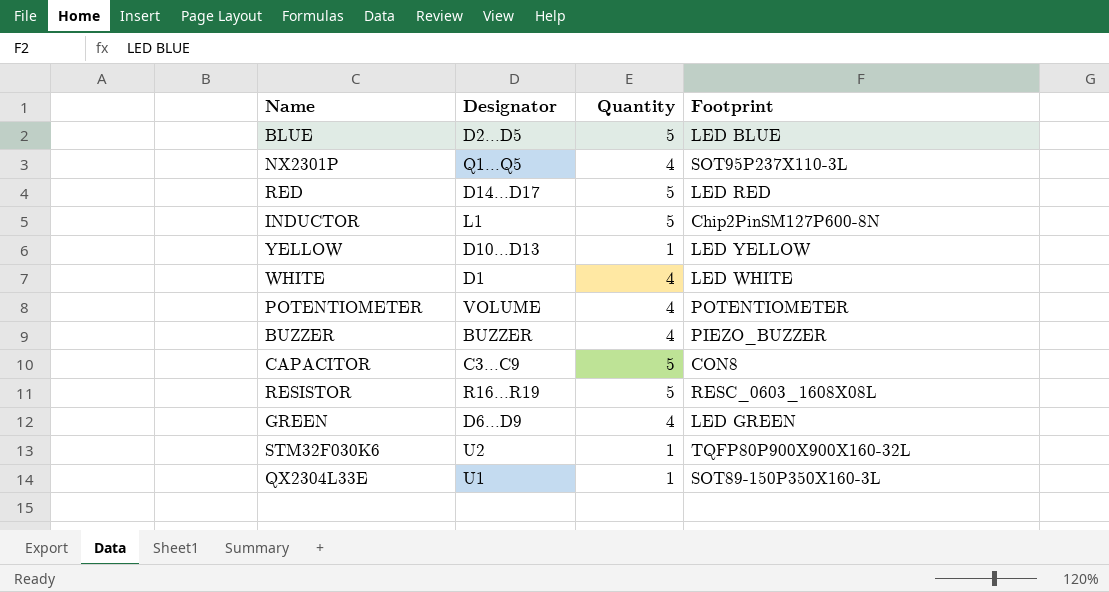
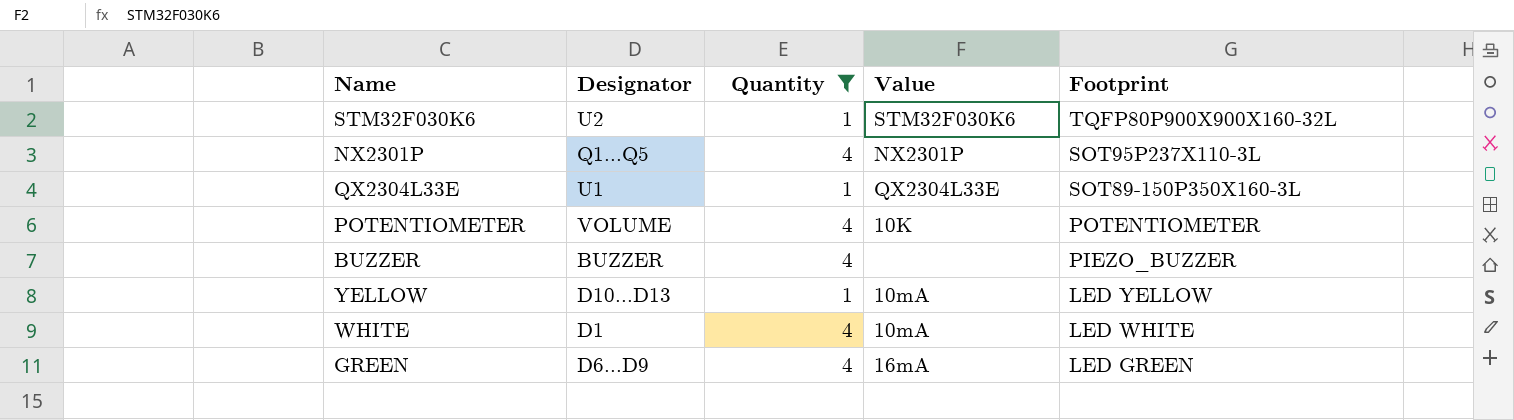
filter: none -> Quantity != 5
row order: none -> Footprint descending
column Value | position: none -> 4

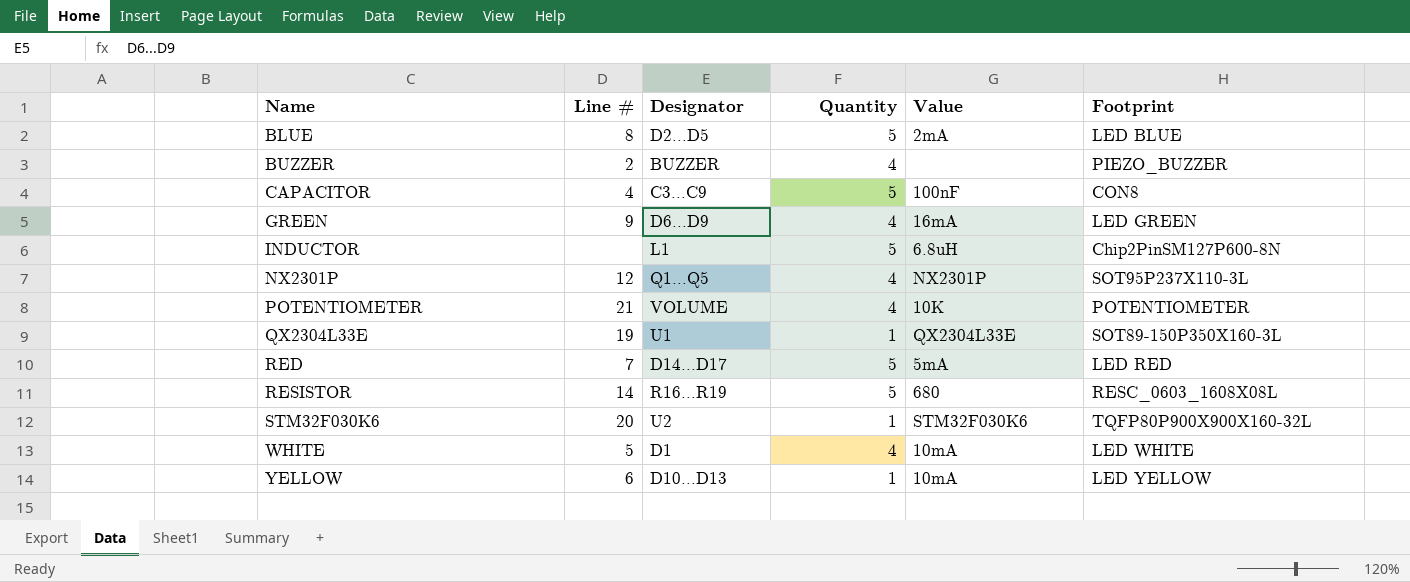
filter: Quantity != 5 -> none
row order: Footprint descending -> Name ascending
column Line # | position: none -> 2

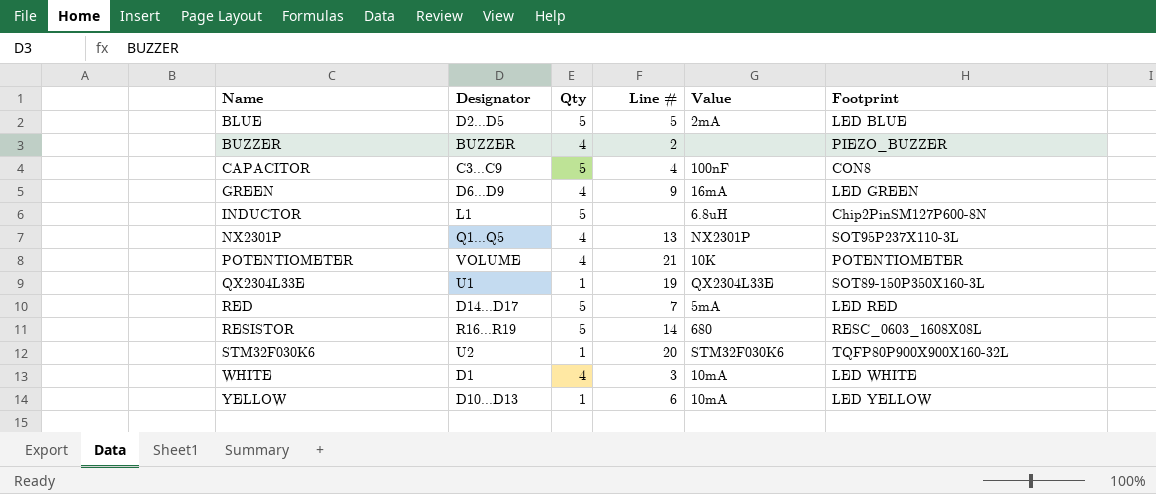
column name: Quantity -> Qty
column Line # | position: 2 -> 4
BLUE | Line #: 8 -> 5
NX2301P | Line #: 12 -> 13
WHITE | Line #: 5 -> 3

